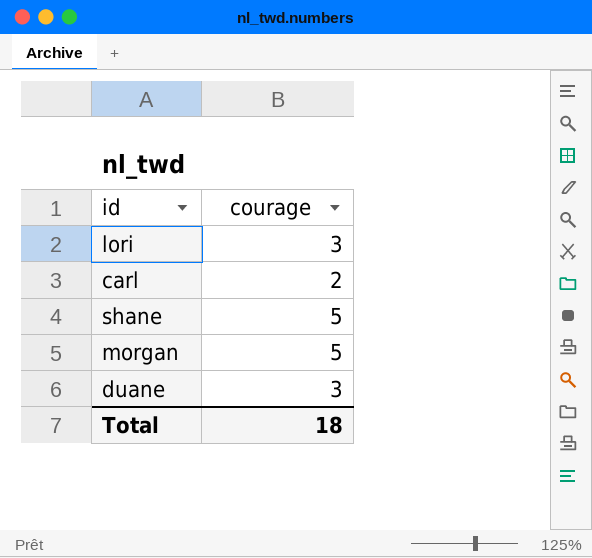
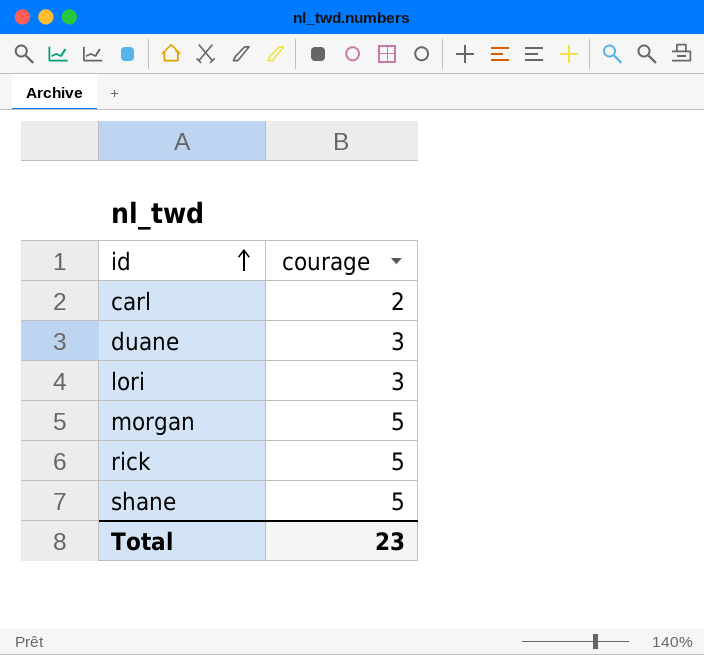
row order: none -> id ascending
row rick: none -> 5
Total | courage: 18 -> 23

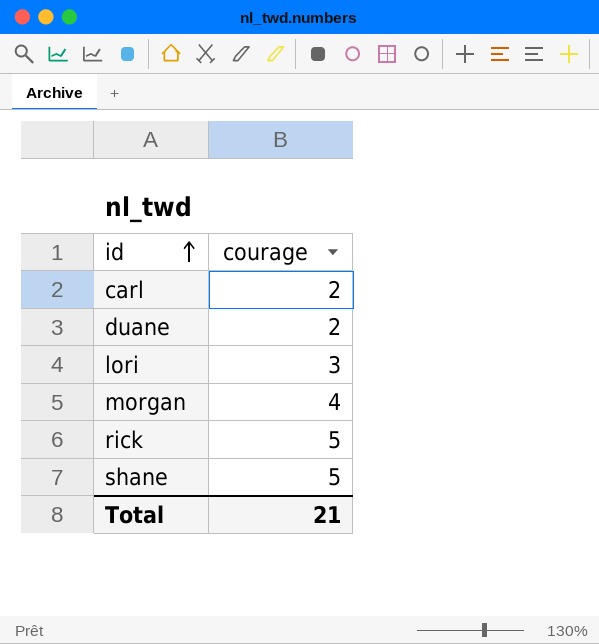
duane | courage: 3 -> 2
morgan | courage: 5 -> 4
Total | courage: 23 -> 21

